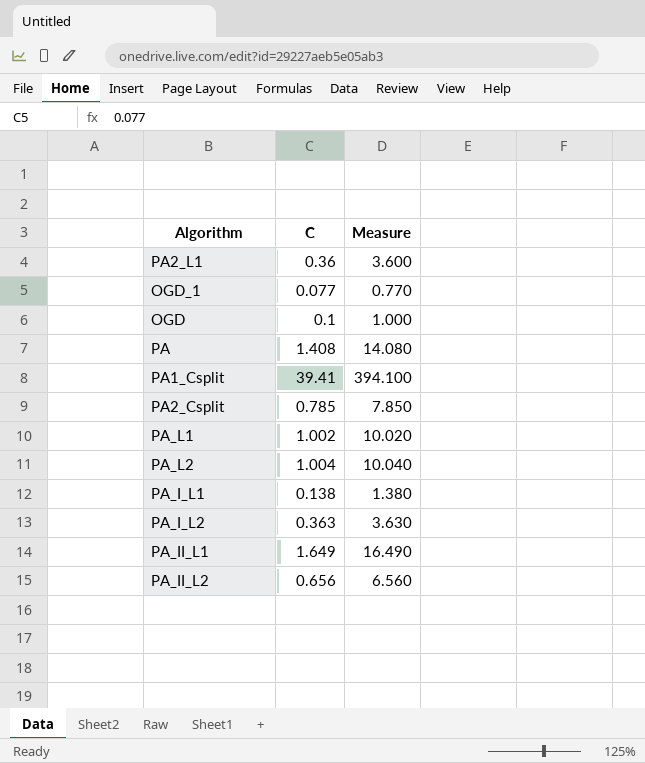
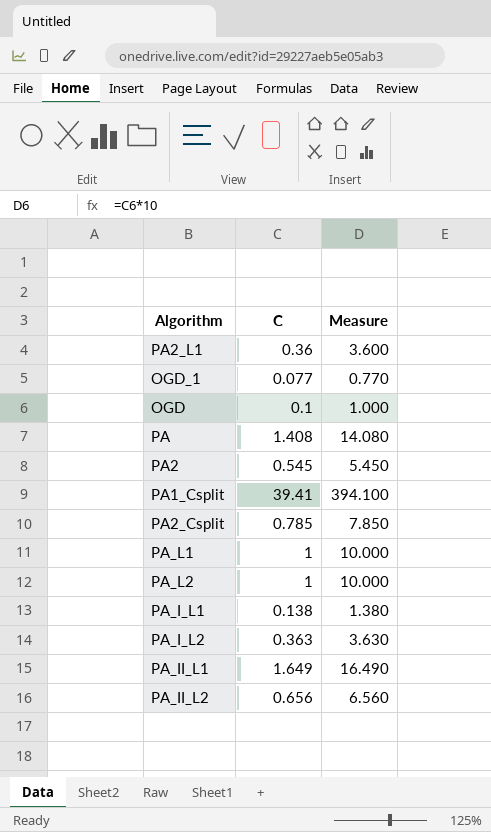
row PA2: none -> 0.545 | 5.450
PA_L1 | C: 1.002 -> 1
PA_L1 | Measure: 10.020 -> 10.000
PA_L2 | C: 1.004 -> 1
PA_L2 | Measure: 10.040 -> 10.000

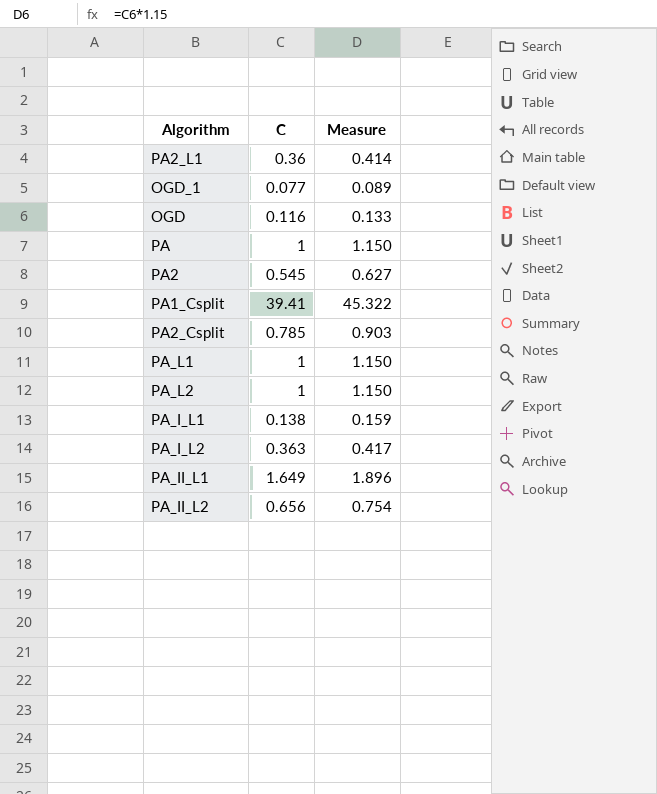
column Measure | formula: [C] * 10 -> [C] * 1.15
OGD | C: 0.1 -> 0.116
PA | C: 1.408 -> 1

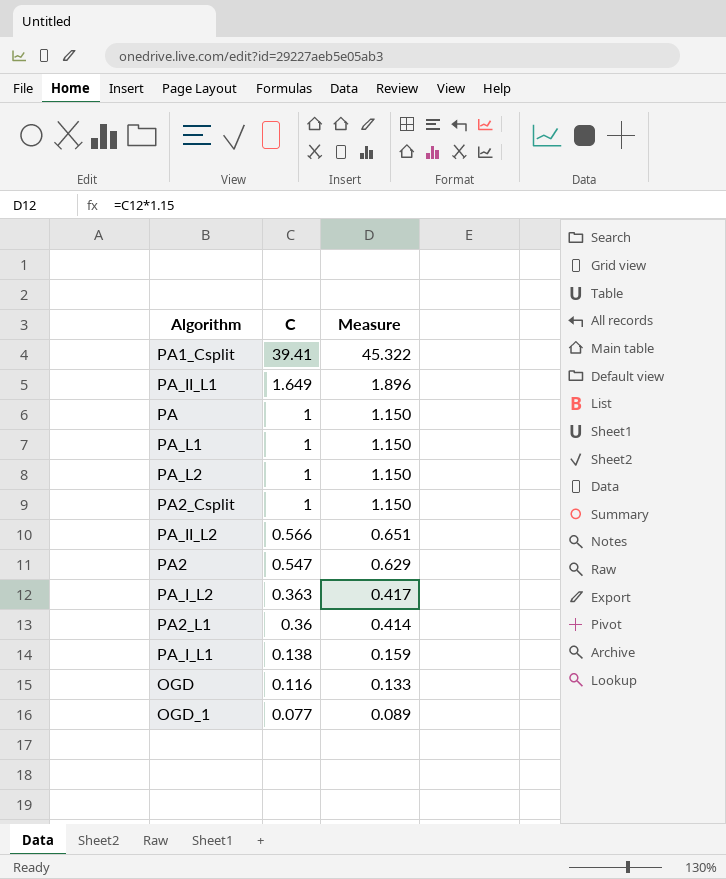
row order: none -> C descending
PA2_Csplit | C: 0.785 -> 1
PA2_Csplit | Measure: 0.903 -> 1.150
PA_II_L2 | C: 0.656 -> 0.566
PA_II_L2 | Measure: 0.754 -> 0.651
PA2 | C: 0.545 -> 0.547
PA2 | Measure: 0.627 -> 0.629

